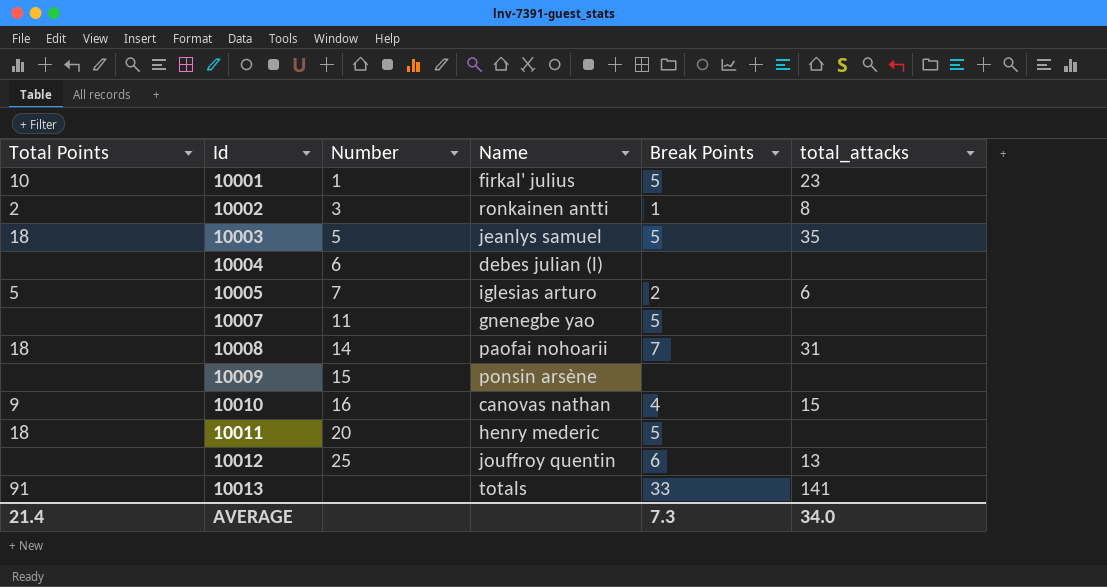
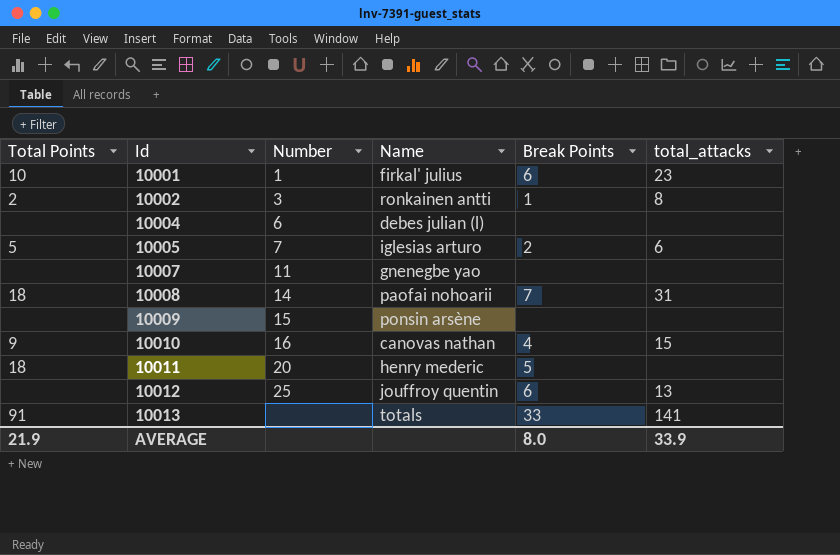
row 10003: 18 | 5 | jeanlys samuel | 5 | 35 -> none
10001 | Break Points: 5 -> 6
10007 | Break Points: 5 -> none
AVERAGE | Total Points: 21.4 -> 21.9
AVERAGE | Break Points: 7.3 -> 8.0
AVERAGE | total_attacks: 34.0 -> 33.9

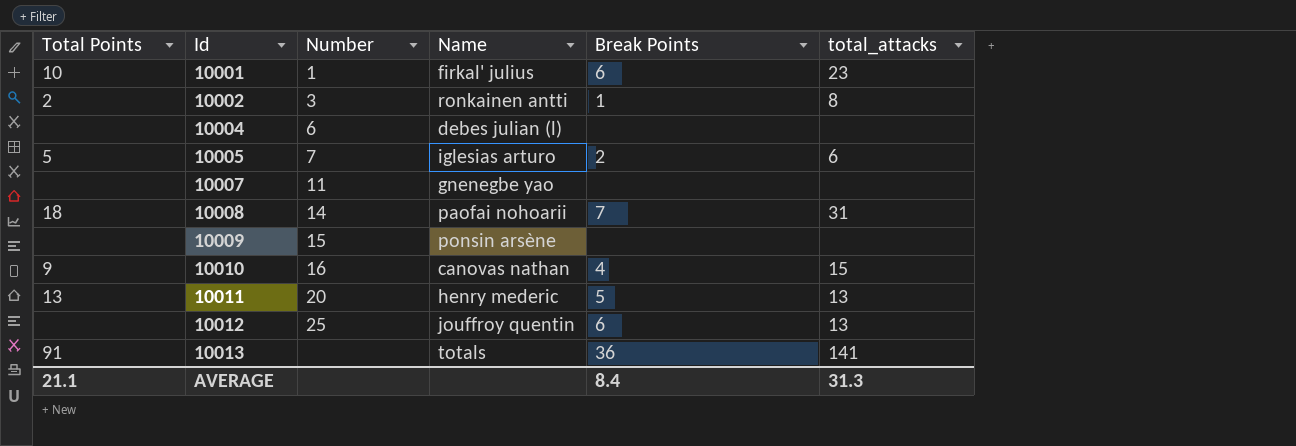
10011 | Total Points: 18 -> 13
10011 | total_attacks: none -> 13
10013 | Break Points: 33 -> 36
AVERAGE | Total Points: 21.9 -> 21.1
AVERAGE | Break Points: 8.0 -> 8.4
AVERAGE | total_attacks: 33.9 -> 31.3

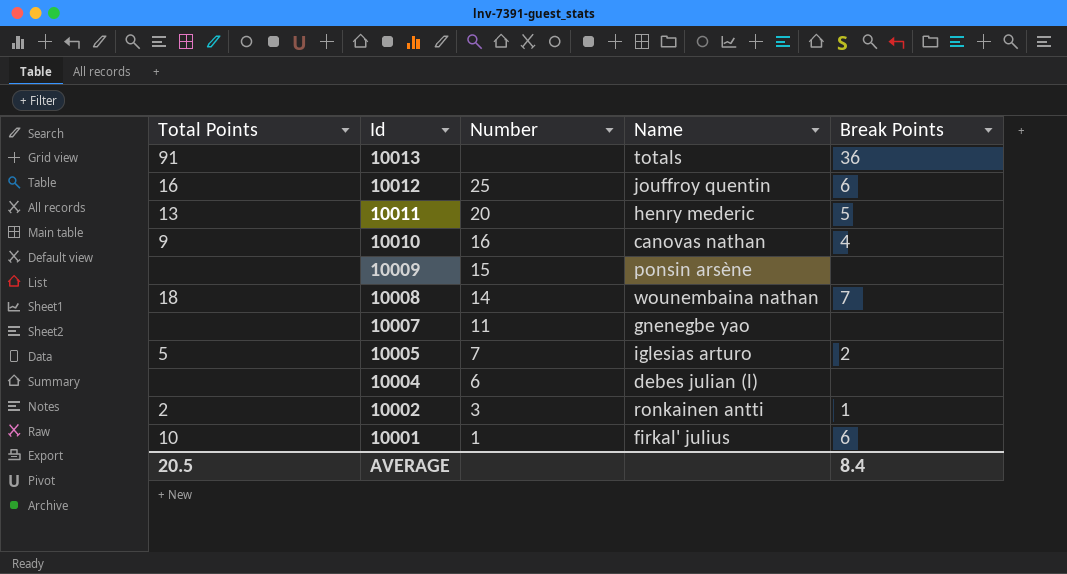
row order: Id ascending -> Id descending
column total_attacks | position: 6 -> none
10012 | Total Points: none -> 16
10008 | Name: paofai nohoarii -> wounembaina nathan
AVERAGE | Total Points: 21.1 -> 20.5

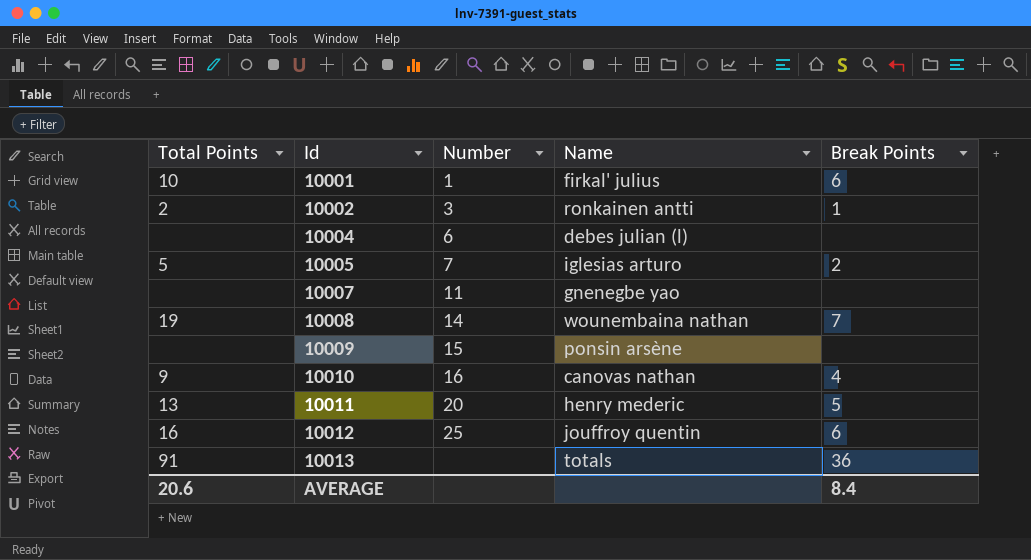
row order: Id descending -> Id ascending
10008 | Total Points: 18 -> 19
AVERAGE | Total Points: 20.5 -> 20.6

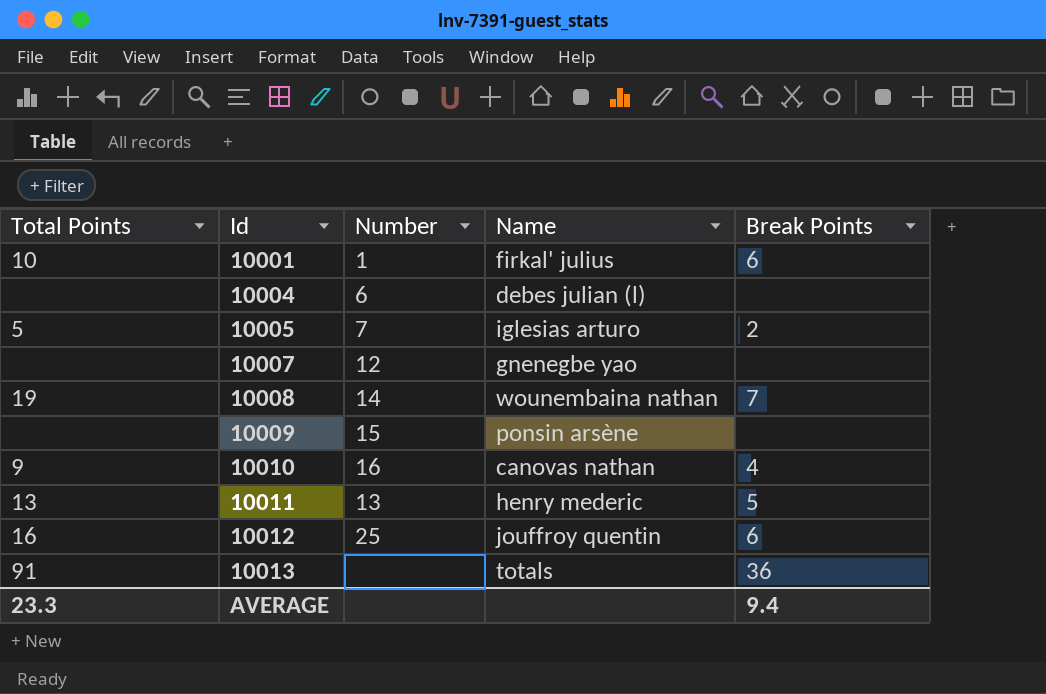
row 10002: 2 | 3 | ronkainen antti | 1 -> none
10007 | Number: 11 -> 12
10011 | Number: 20 -> 13
AVERAGE | Total Points: 20.6 -> 23.3
AVERAGE | Break Points: 8.4 -> 9.4

